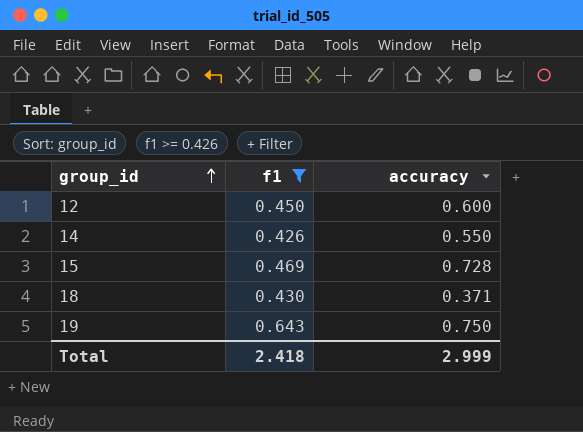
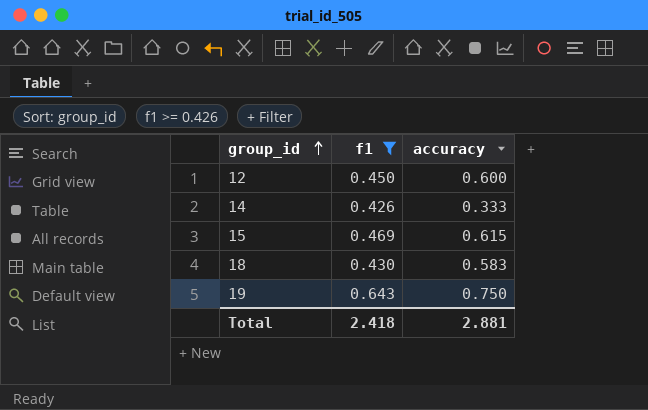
14 | accuracy: 0.550 -> 0.333
15 | accuracy: 0.728 -> 0.615
18 | accuracy: 0.371 -> 0.583
Total | accuracy: 2.999 -> 2.881

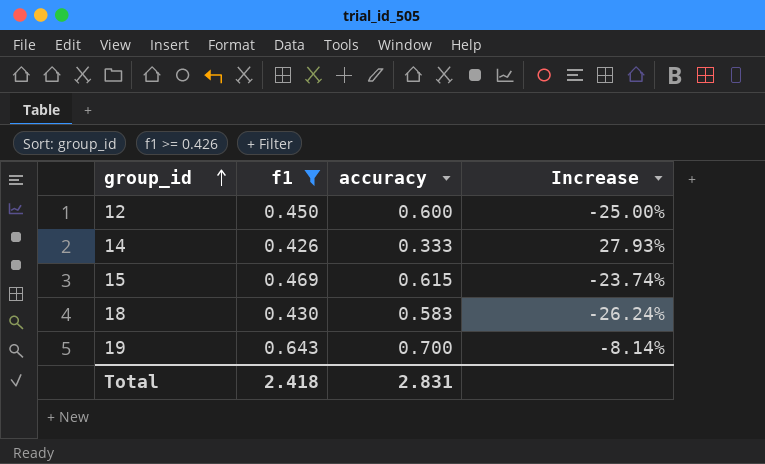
column Increase | formula: none -> ([f1] - [accuracy]) / [accuracy]
19 | accuracy: 0.750 -> 0.700
Total | accuracy: 2.881 -> 2.831

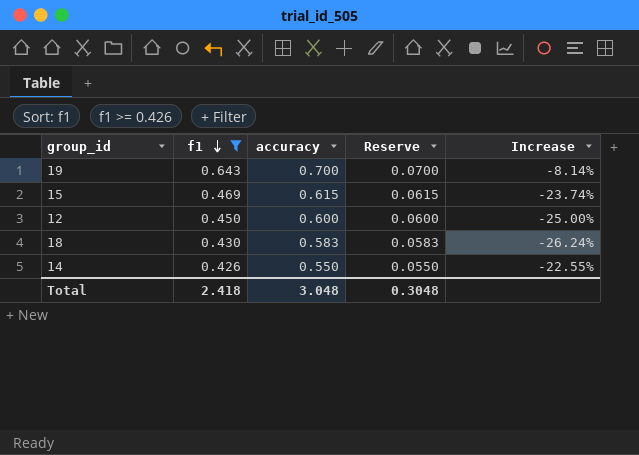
row order: group_id ascending -> f1 descending
column Reserve | formula: none -> [accuracy] * 0.1
14 | accuracy: 0.333 -> 0.550
14 | Increase: 27.93% -> -22.55%
Total | accuracy: 2.831 -> 3.048

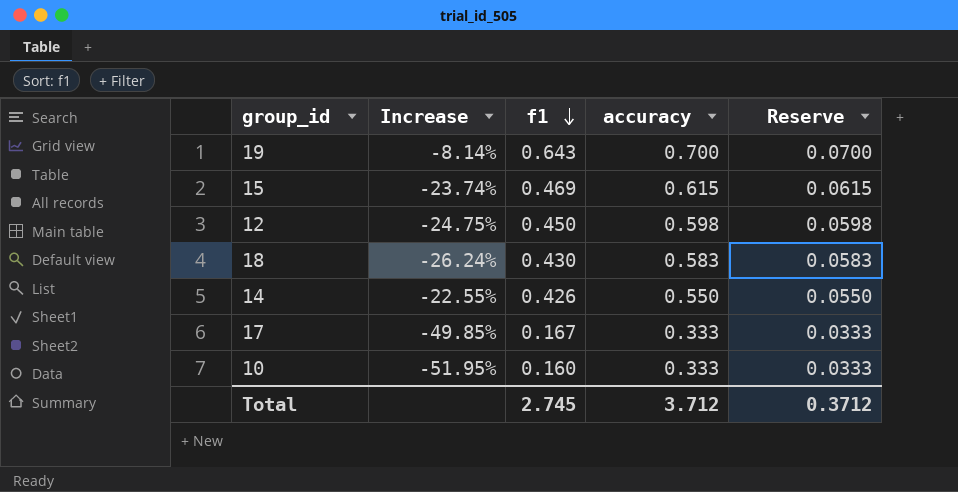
filter: f1 >= 0.426 -> none
column Increase | position: 5 -> 2
12 | Increase: -25.00% -> -24.75%
12 | accuracy: 0.600 -> 0.598
12 | Reserve: 0.0600 -> 0.0598
Total | f1: 2.418 -> 2.745
Total | accuracy: 3.048 -> 3.712
Total | Reserve: 0.3048 -> 0.3712

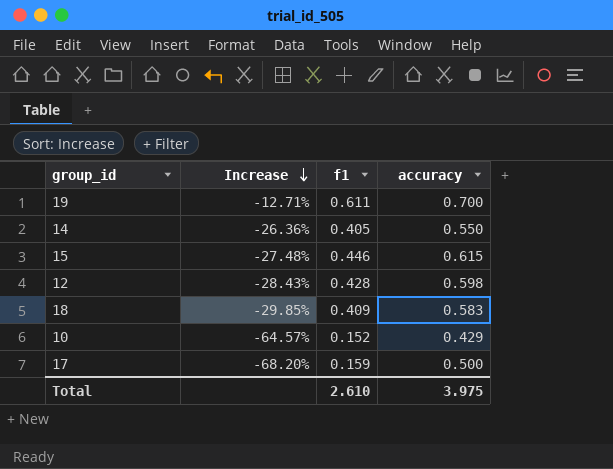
row order: f1 descending -> Increase descending
column Reserve | formula: [accuracy] * 0.1 -> none
19 | Increase: -8.14% -> -12.71%
19 | f1: 0.643 -> 0.611
14 | Increase: -22.55% -> -26.36%
14 | f1: 0.426 -> 0.405
15 | Increase: -23.74% -> -27.48%
15 | f1: 0.469 -> 0.446
12 | Increase: -24.75% -> -28.43%
12 | f1: 0.450 -> 0.428
18 | Increase: -26.24% -> -29.85%
18 | f1: 0.430 -> 0.409
10 | Increase: -51.95% -> -64.57%
10 | f1: 0.160 -> 0.152
10 | accuracy: 0.333 -> 0.429
17 | Increase: -49.85% -> -68.20%
17 | f1: 0.167 -> 0.159
17 | accuracy: 0.333 -> 0.500
Total | f1: 2.745 -> 2.610
Total | accuracy: 3.712 -> 3.975

